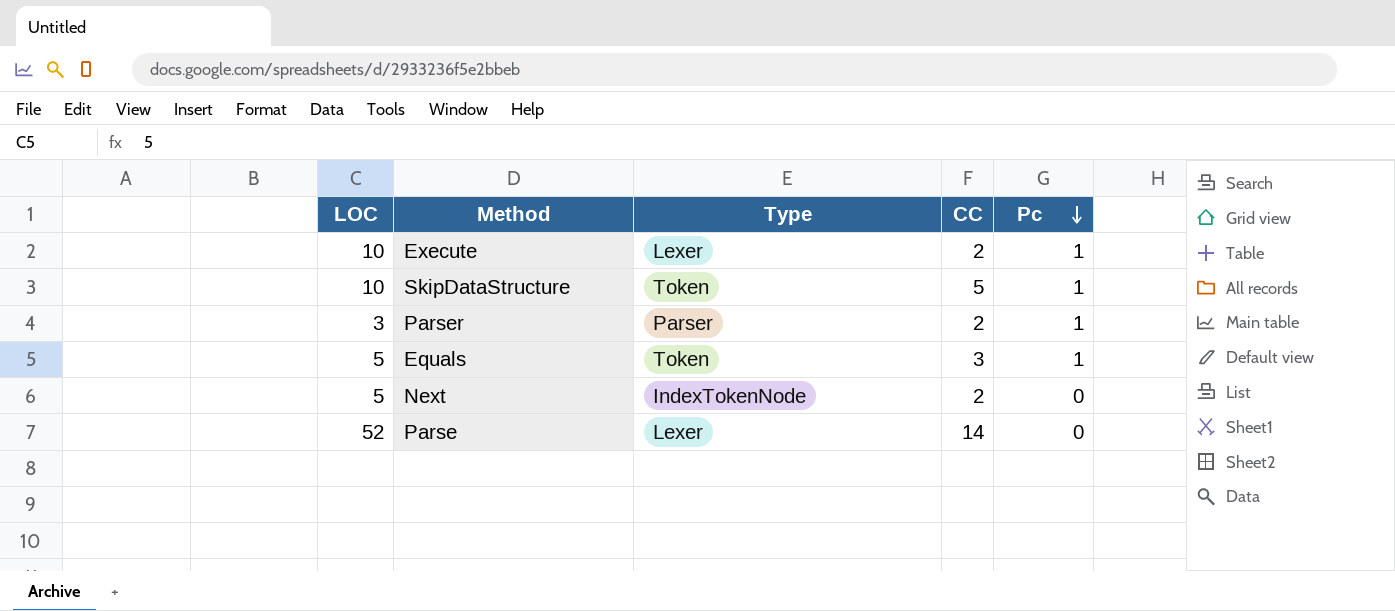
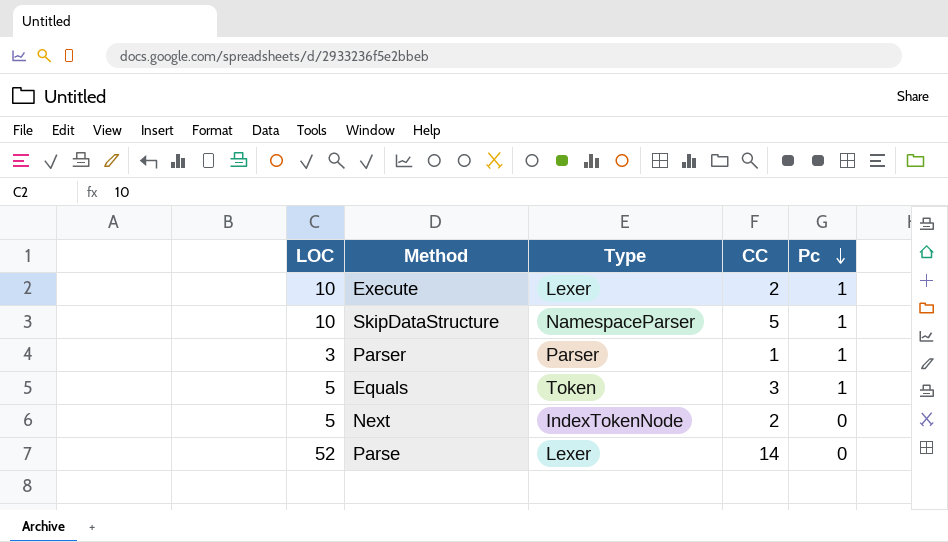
SkipDataStructure | Type: Token -> NamespaceParser
Parser | CC: 2 -> 1

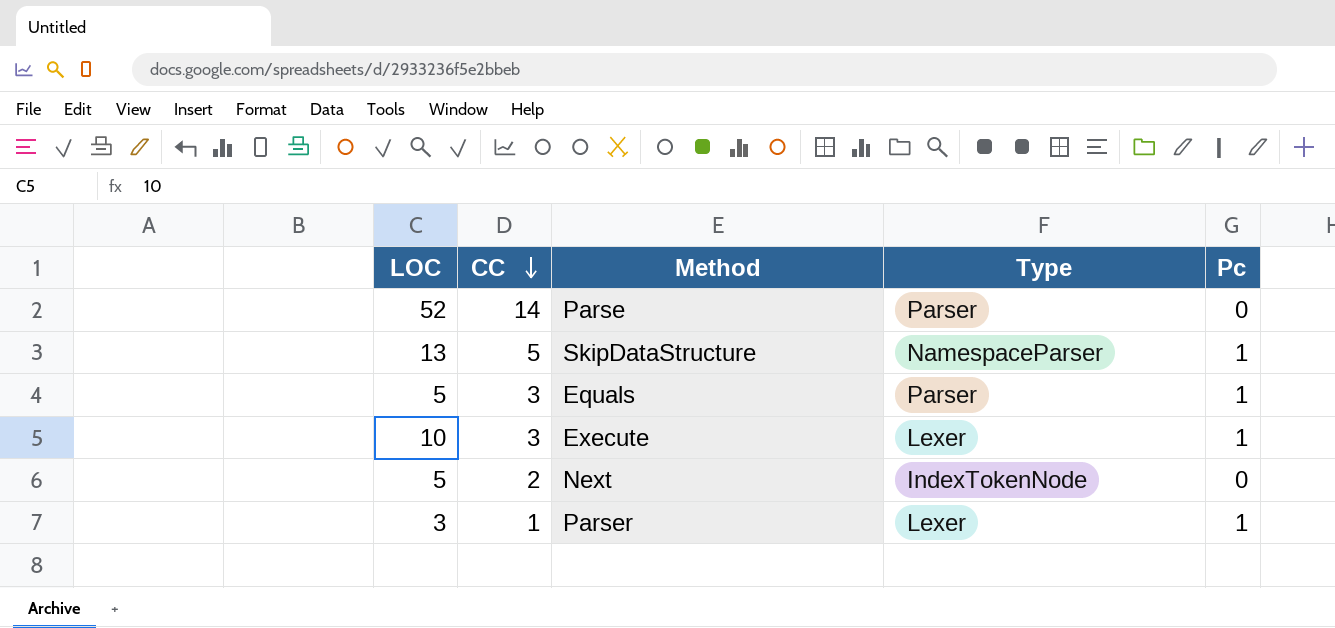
row order: Pc descending -> CC descending
column CC | position: 4 -> 2
Parse | Type: Lexer -> Parser
SkipDataStructure | LOC: 10 -> 13
Equals | Type: Token -> Parser
Execute | CC: 2 -> 3
Parser | Type: Parser -> Lexer

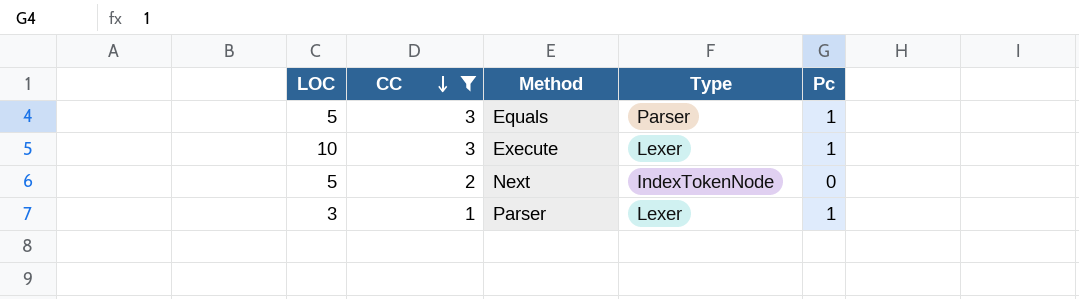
filter: none -> CC <= 3

